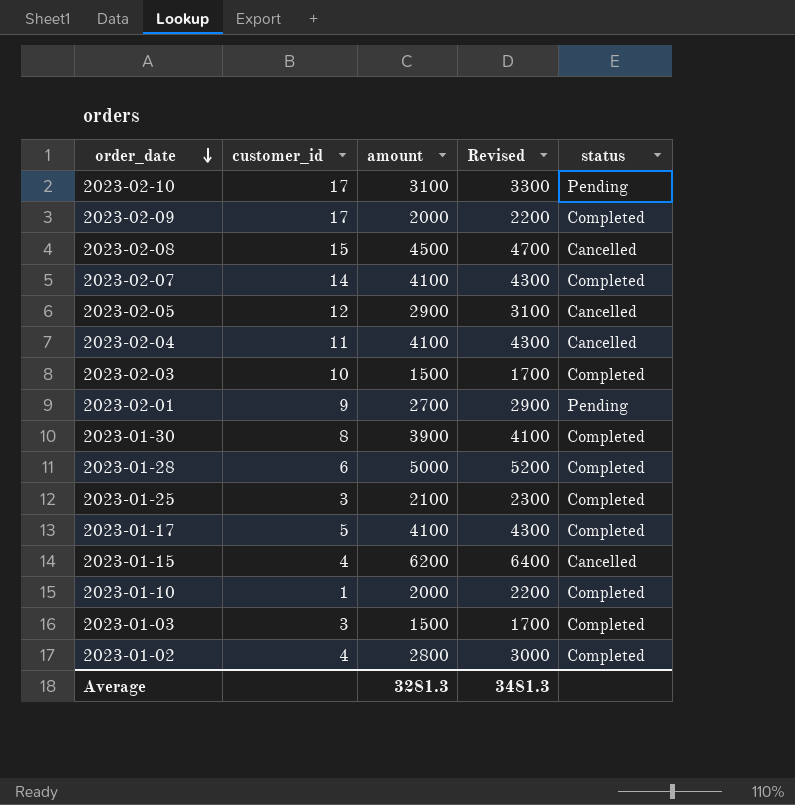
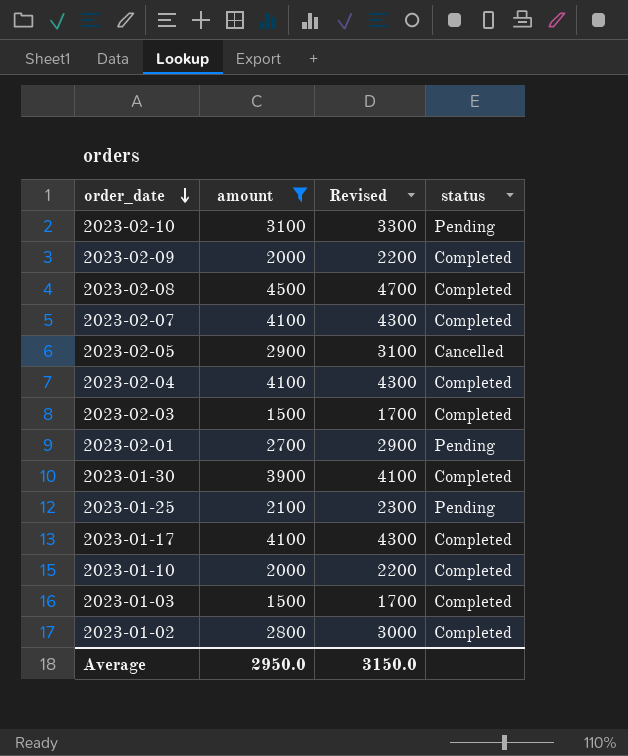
filter: none -> amount <= 4500
column customer_id | position: 2 -> none
2023-02-08 | status: Cancelled -> Completed
2023-02-04 | status: Cancelled -> Completed
2023-01-25 | status: Completed -> Pending
Average | amount: 3281.3 -> 2950.0
Average | Revised: 3481.3 -> 3150.0

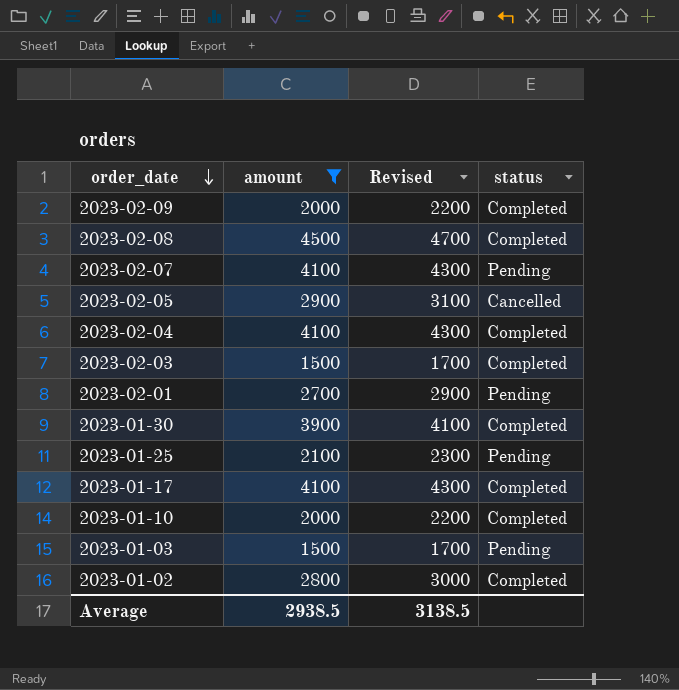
row 2023-02-10: 3100 | 3300 | Pending -> none
2023-02-07 | status: Completed -> Pending
2023-01-03 | status: Completed -> Pending
Average | amount: 2950.0 -> 2938.5
Average | Revised: 3150.0 -> 3138.5

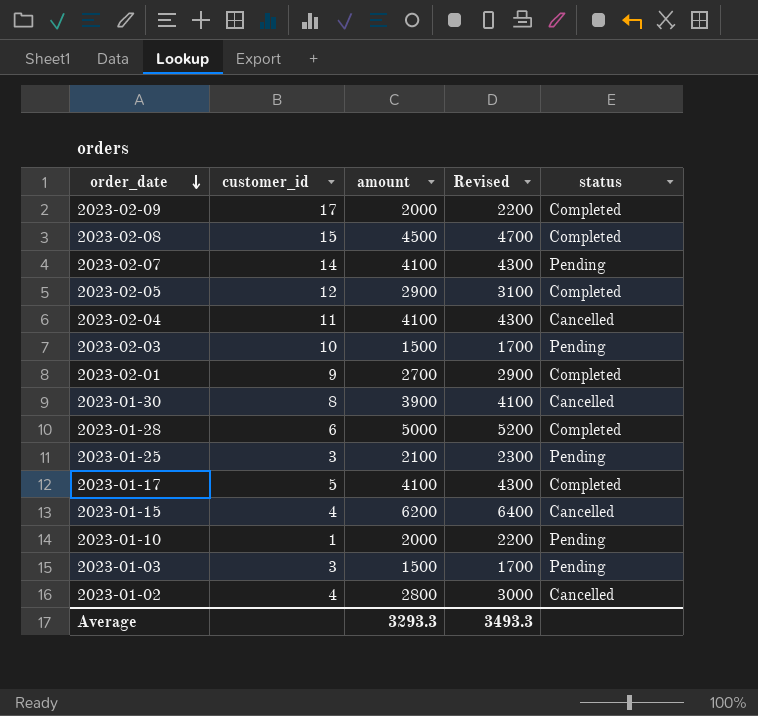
filter: amount <= 4500 -> none
column customer_id | position: none -> 2
2023-02-05 | status: Cancelled -> Completed
2023-02-04 | status: Completed -> Cancelled
2023-02-03 | status: Completed -> Pending
2023-02-01 | status: Pending -> Completed
2023-01-30 | status: Completed -> Cancelled
2023-01-10 | status: Completed -> Pending
2023-01-02 | status: Completed -> Cancelled
Average | amount: 2938.5 -> 3293.3
Average | Revised: 3138.5 -> 3493.3

